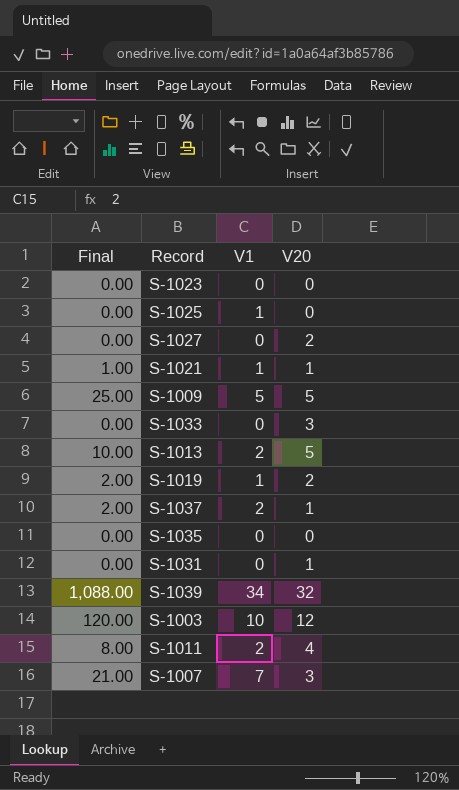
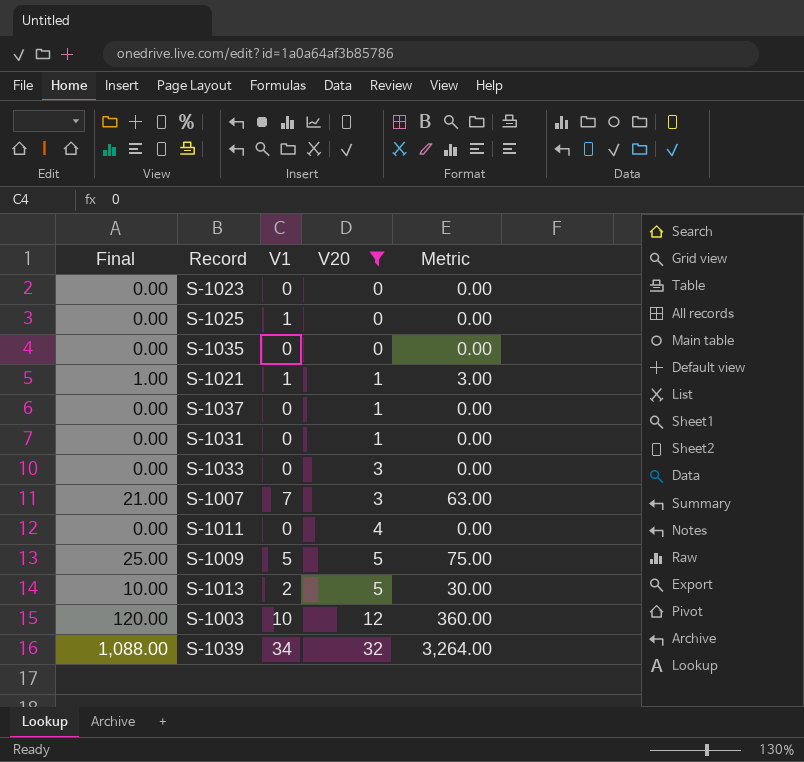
filter: none -> V20 != 2
row order: none -> V20 ascending
column Metric | formula: none -> [Final] * 3
S-1037 | Final: 2.00 -> 0.00
S-1037 | V1: 2 -> 0
S-1011 | Final: 8.00 -> 0.00
S-1011 | V1: 2 -> 0

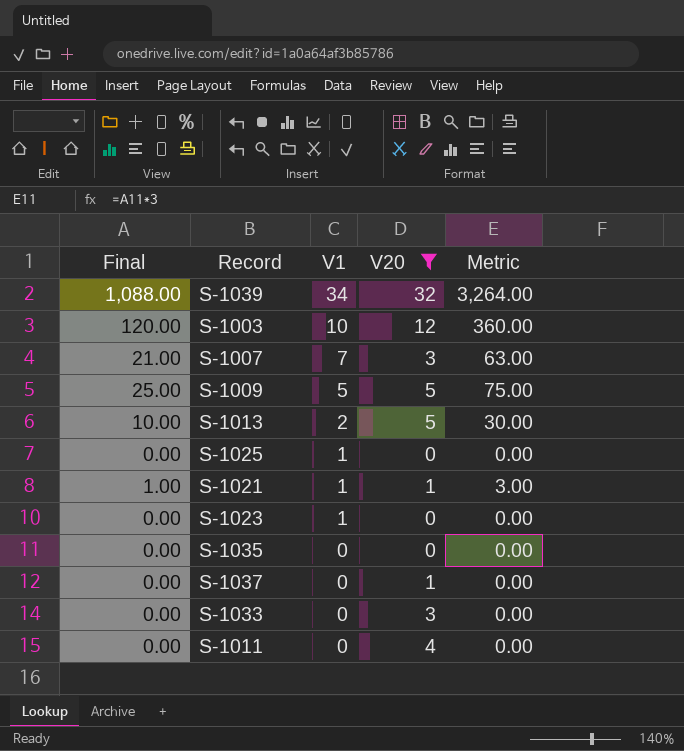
row order: V20 ascending -> V1 descending
row S-1031: 0.00 | 0 | 1 | 0.00 -> none
S-1023 | V1: 0 -> 1

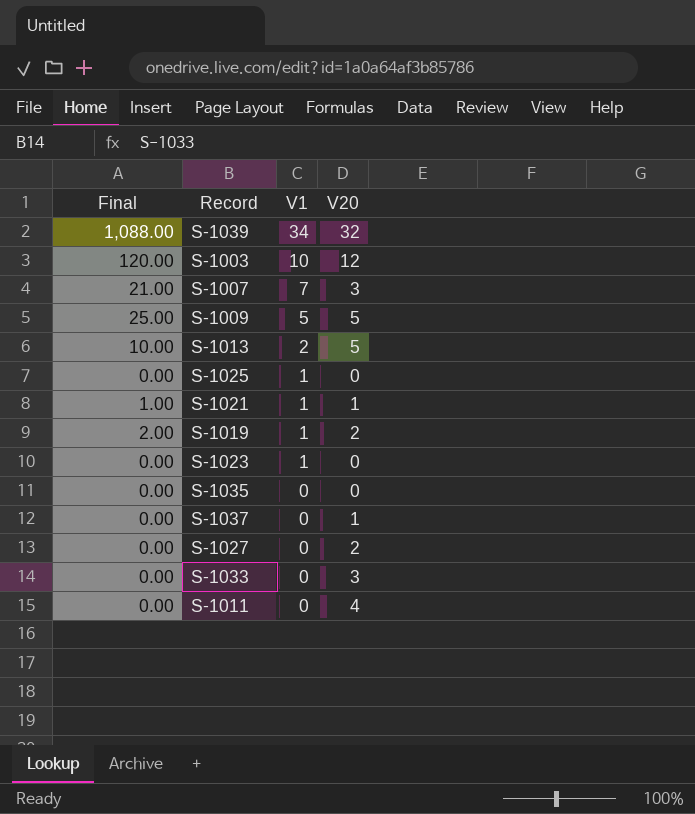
filter: V20 != 2 -> none
column Metric | formula: [Final] * 3 -> none

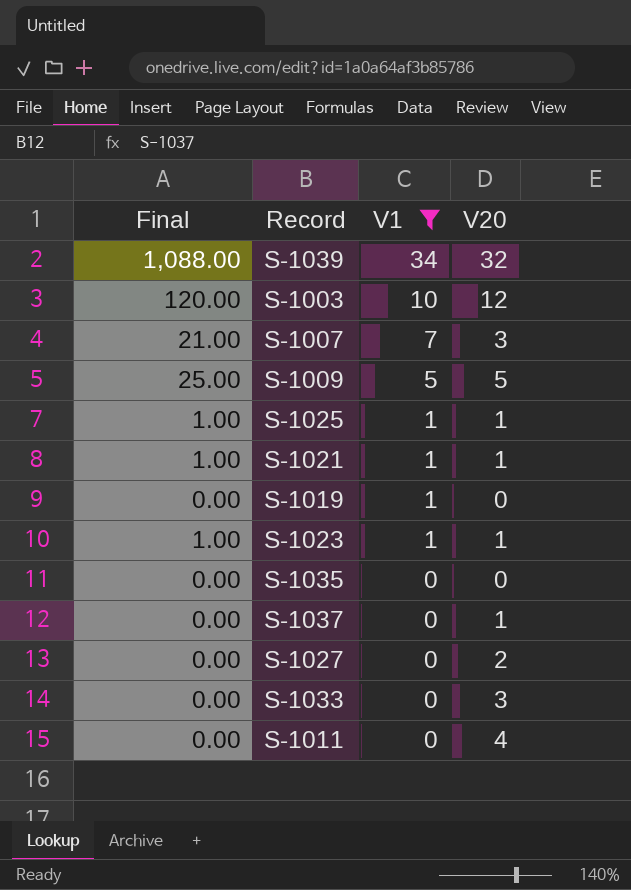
filter: none -> V1 != 2
S-1025 | Final: 0.00 -> 1.00
S-1025 | V20: 0 -> 1
S-1019 | Final: 2.00 -> 0.00
S-1019 | V20: 2 -> 0
S-1023 | Final: 0.00 -> 1.00
S-1023 | V20: 0 -> 1

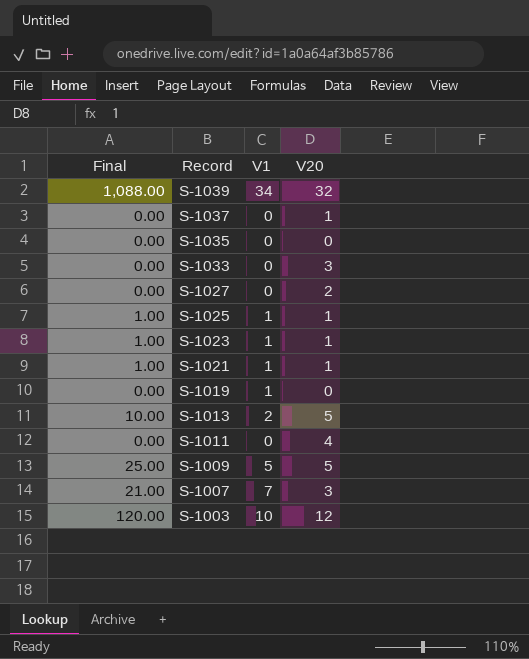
filter: V1 != 2 -> none
row order: V1 descending -> Record descending

